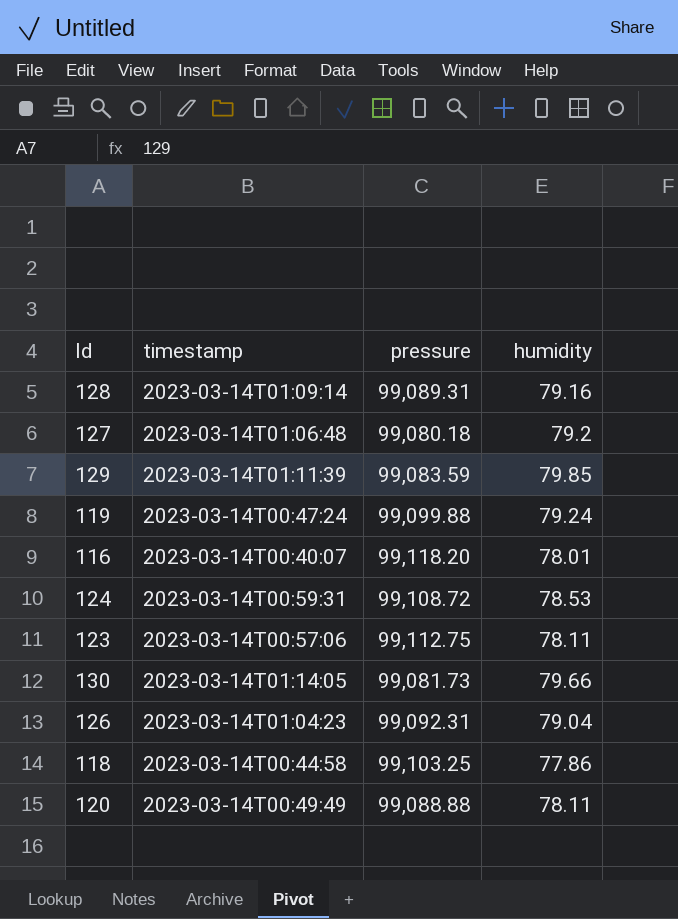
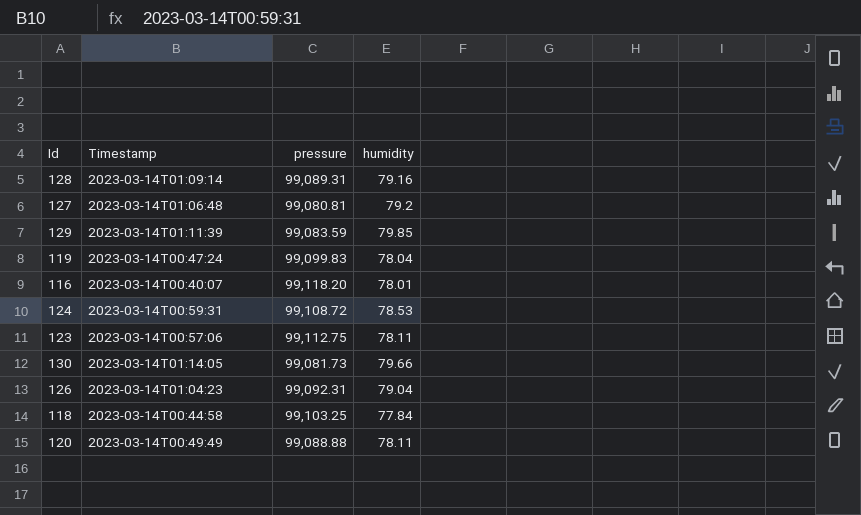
column name: timestamp -> Timestamp
127 | pressure: 99,080.18 -> 99,080.81
119 | pressure: 99,099.88 -> 99,099.83
119 | humidity: 79.24 -> 78.04
118 | humidity: 77.86 -> 77.84

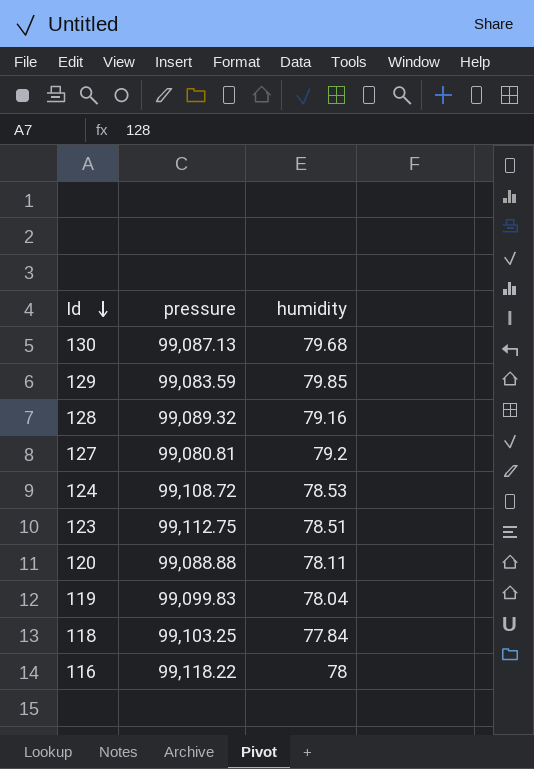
row order: none -> Id descending
column Timestamp | position: 2 -> none
row 126: 2023-03-14T01:04:23 | 99,092.31 | 79.04 -> none
130 | pressure: 99,081.73 -> 99,087.13
130 | humidity: 79.66 -> 79.68
128 | pressure: 99,089.31 -> 99,089.32
123 | humidity: 78.11 -> 78.51
116 | pressure: 99,118.20 -> 99,118.22
116 | humidity: 78.01 -> 78

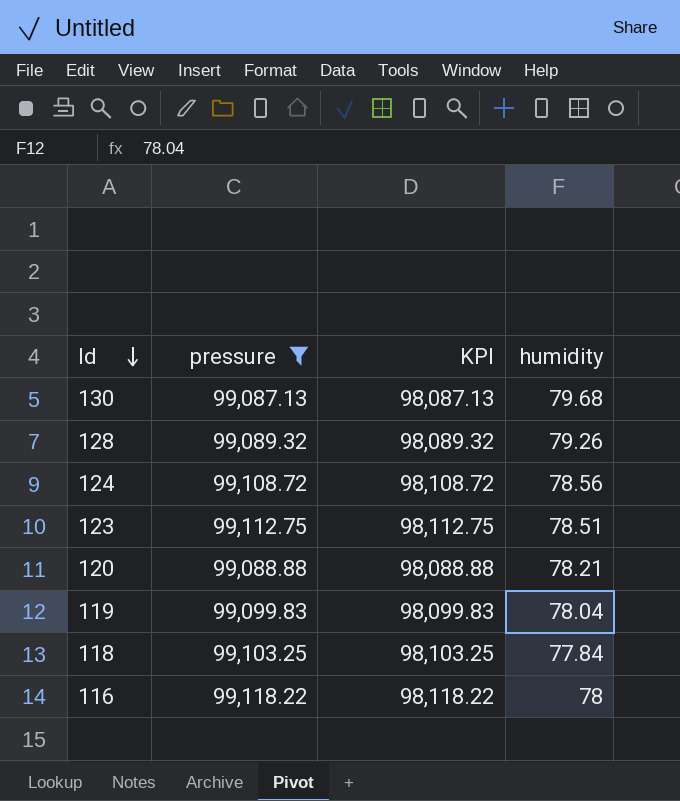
filter: none -> pressure >= 99,087.13
column KPI | formula: none -> [pressure] - 1000
128 | humidity: 79.16 -> 79.26
124 | humidity: 78.53 -> 78.56
120 | humidity: 78.11 -> 78.21

